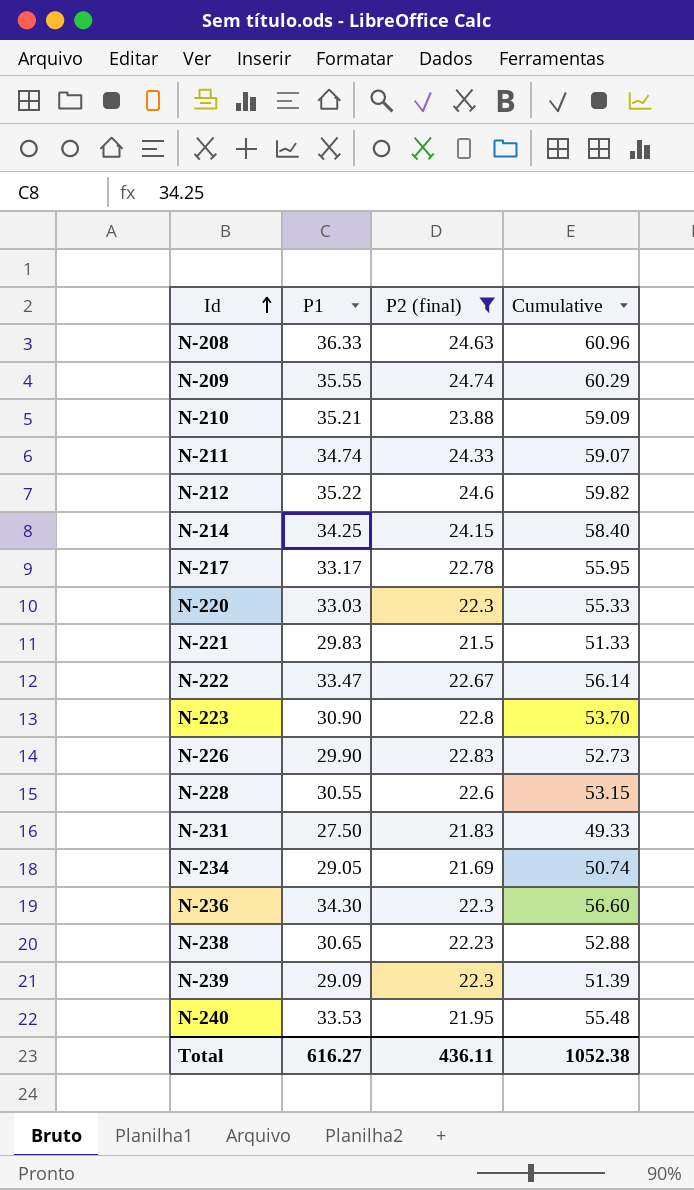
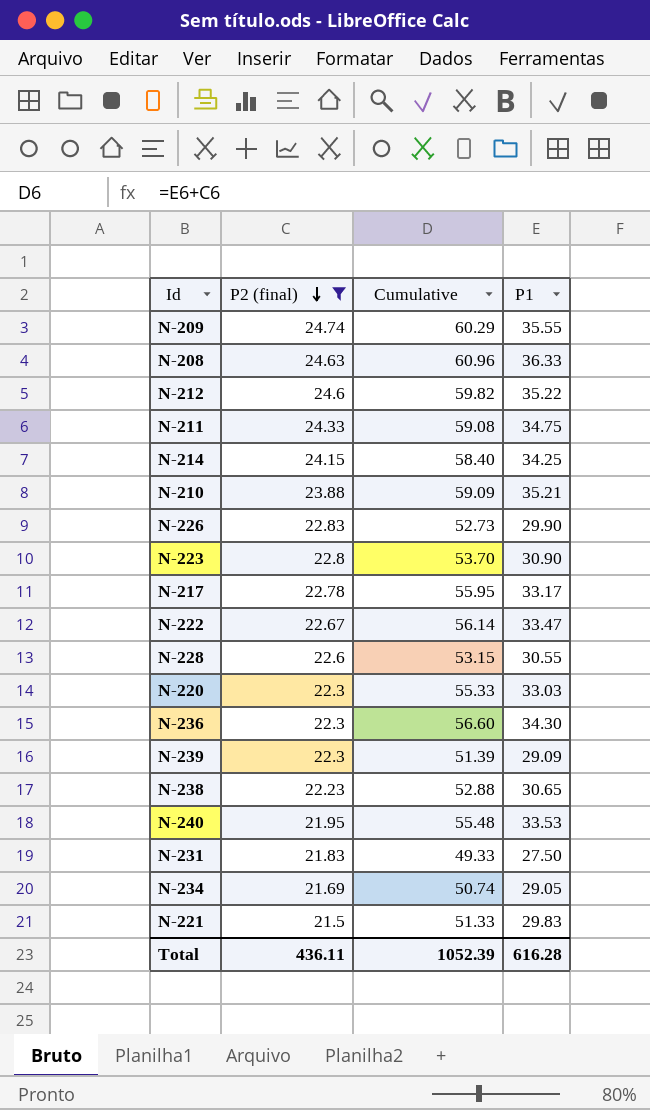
row order: Id ascending -> P2 (final) descending
column P1 | position: 2 -> 4
N-211 | Cumulative: 59.07 -> 59.08
N-211 | P1: 34.74 -> 34.75
Total | Cumulative: 1052.38 -> 1052.39
Total | P1: 616.27 -> 616.28

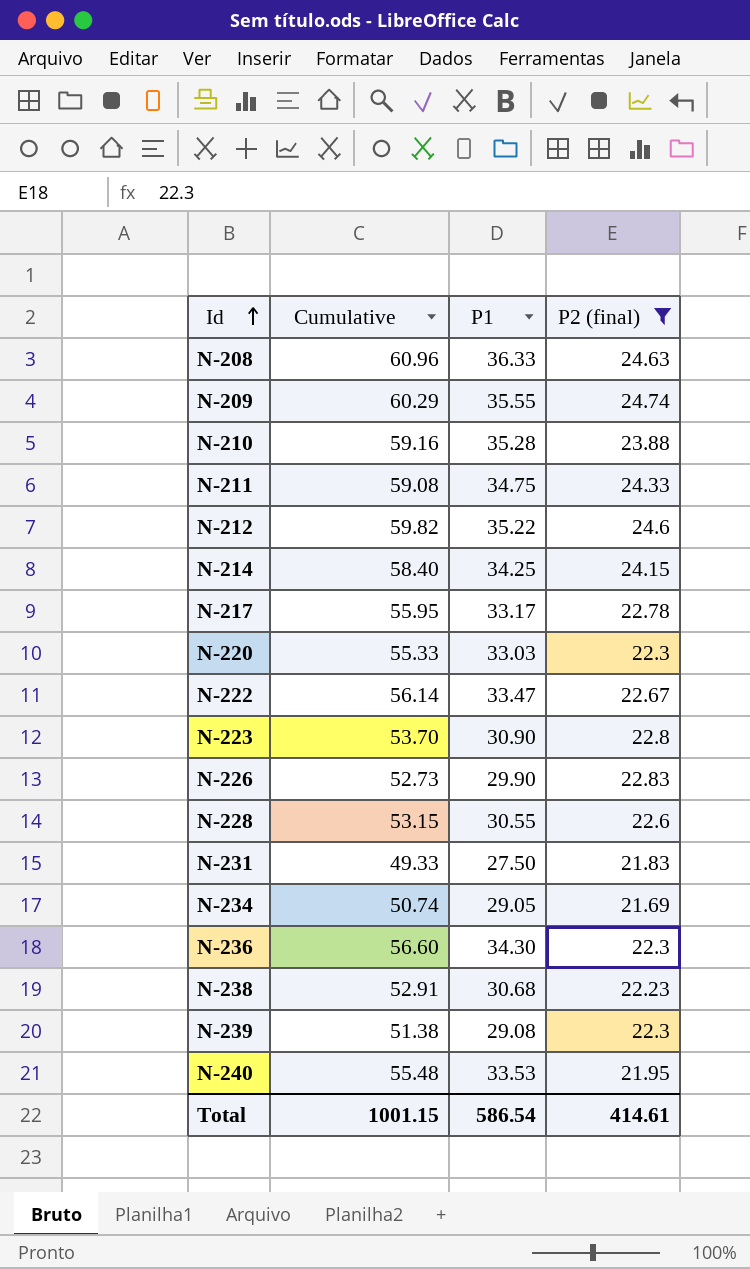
row order: P2 (final) descending -> Id ascending
column P2 (final) | position: 2 -> 4
row N-221: 21.5 | 51.33 | 29.83 -> none
N-210 | Cumulative: 59.09 -> 59.16
N-210 | P1: 35.21 -> 35.28
N-238 | Cumulative: 52.88 -> 52.91
N-238 | P1: 30.65 -> 30.68
N-239 | Cumulative: 51.39 -> 51.38
N-239 | P1: 29.09 -> 29.08
Total | Cumulative: 1052.39 -> 1001.15
Total | P1: 616.28 -> 586.54
Total | P2 (final): 436.11 -> 414.61

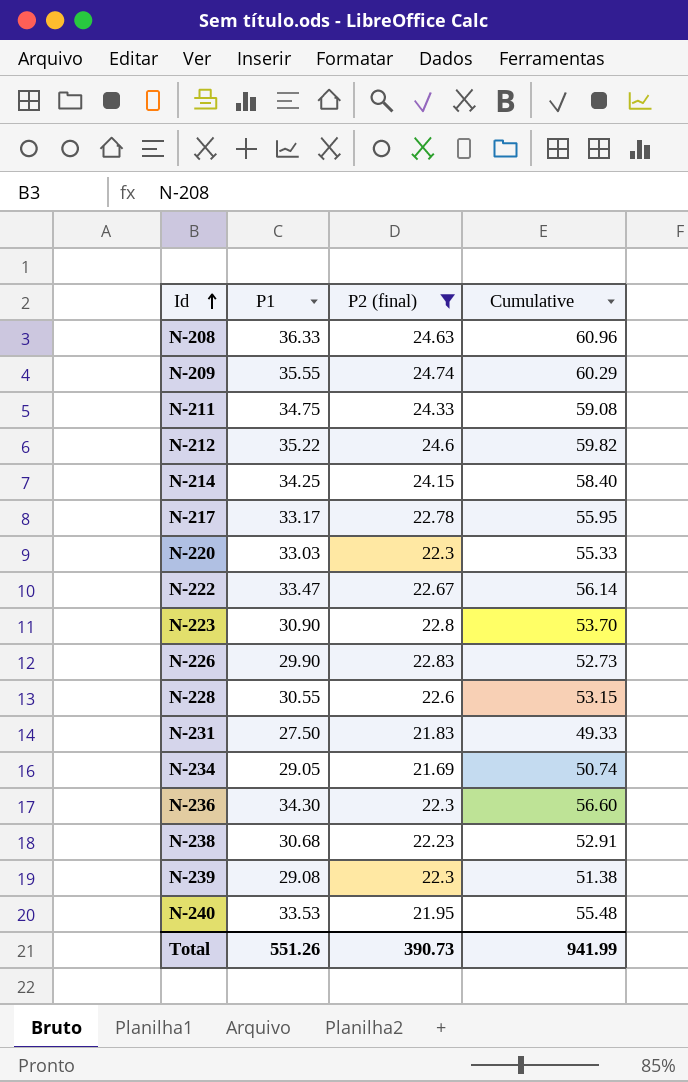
column Cumulative | position: 2 -> 4
row N-210: 59.16 | 35.28 | 23.88 -> none
Total | P1: 586.54 -> 551.26
Total | P2 (final): 414.61 -> 390.73
Total | Cumulative: 1001.15 -> 941.99

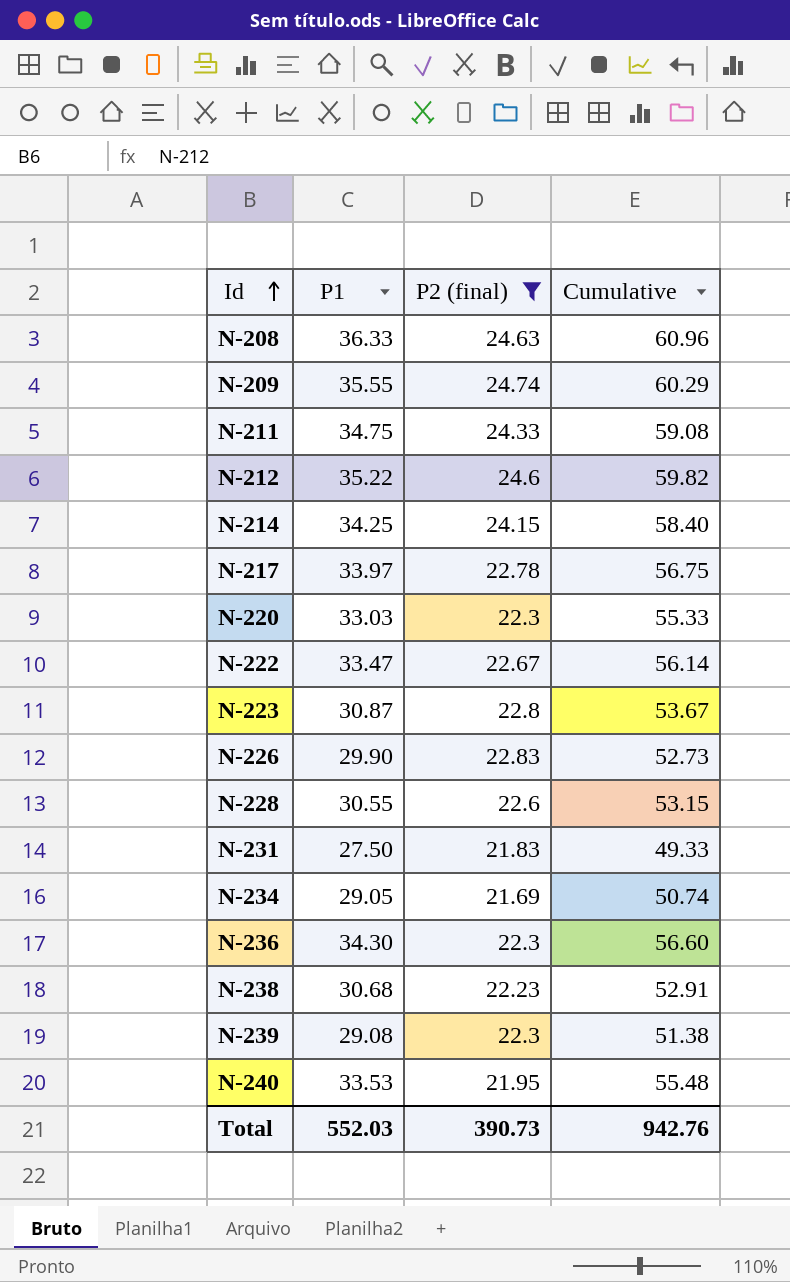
N-217 | P1: 33.17 -> 33.97
N-217 | Cumulative: 55.95 -> 56.75
N-223 | P1: 30.90 -> 30.87
N-223 | Cumulative: 53.70 -> 53.67
Total | P1: 551.26 -> 552.03
Total | Cumulative: 941.99 -> 942.76

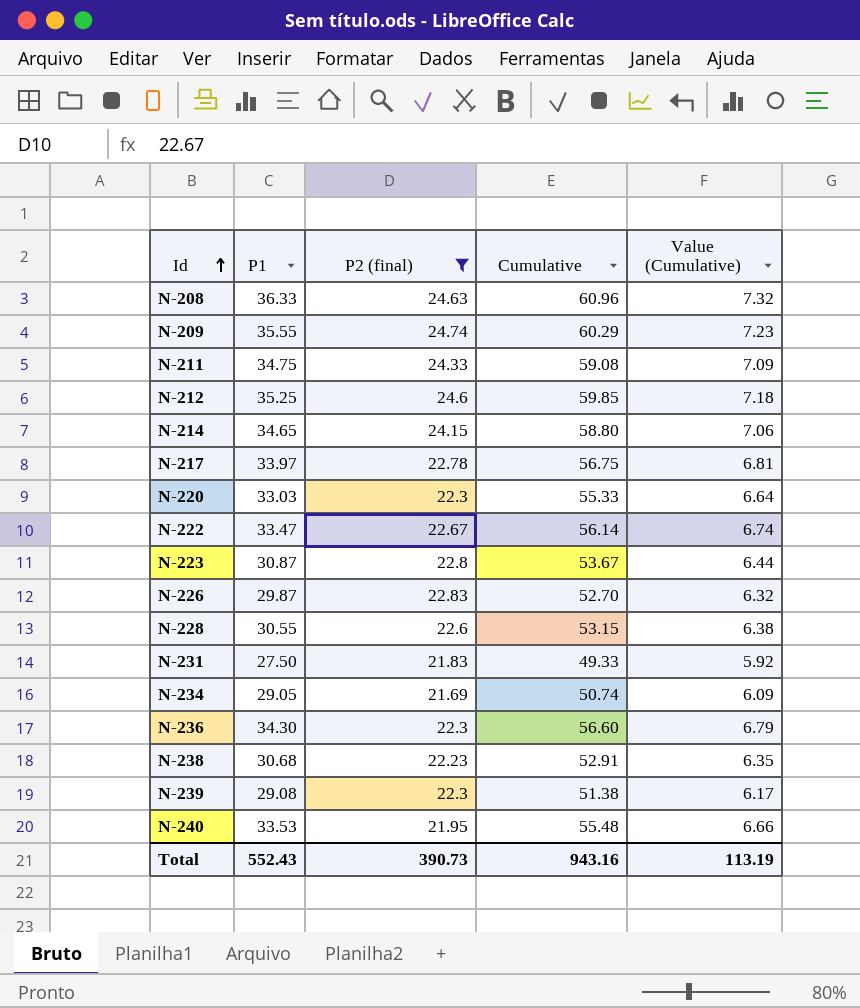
column Value (Cumulative) | formula: none -> [Cumulative] * 0.12
N-212 | P1: 35.22 -> 35.25
N-212 | Cumulative: 59.82 -> 59.85
N-214 | P1: 34.25 -> 34.65
N-214 | Cumulative: 58.40 -> 58.80
N-226 | P1: 29.90 -> 29.87
N-226 | Cumulative: 52.73 -> 52.70
Total | P1: 552.03 -> 552.43
Total | Cumulative: 942.76 -> 943.16

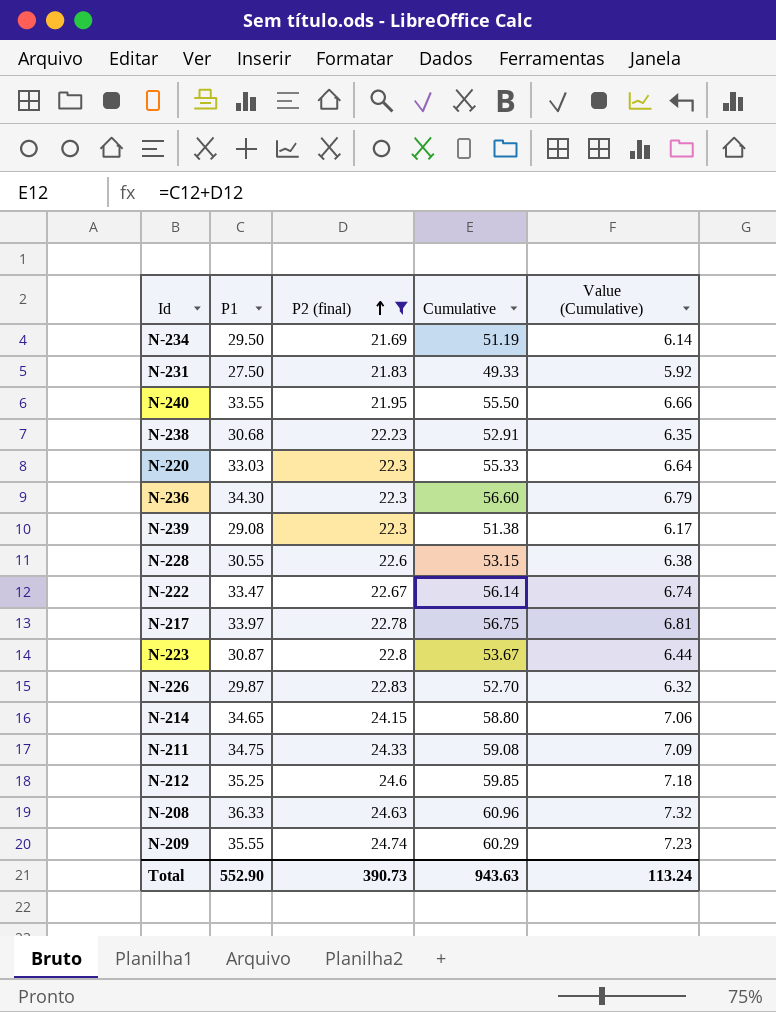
row order: Id ascending -> P2 (final) ascending
N-234 | P1: 29.05 -> 29.50
N-234 | Cumulative: 50.74 -> 51.19
N-234 | Value (Cumulative): 6.09 -> 6.14
N-240 | P1: 33.53 -> 33.55
N-240 | Cumulative: 55.48 -> 55.50
Total | P1: 552.43 -> 552.90
Total | Cumulative: 943.16 -> 943.63
Total | Value (Cumulative): 113.19 -> 113.24

